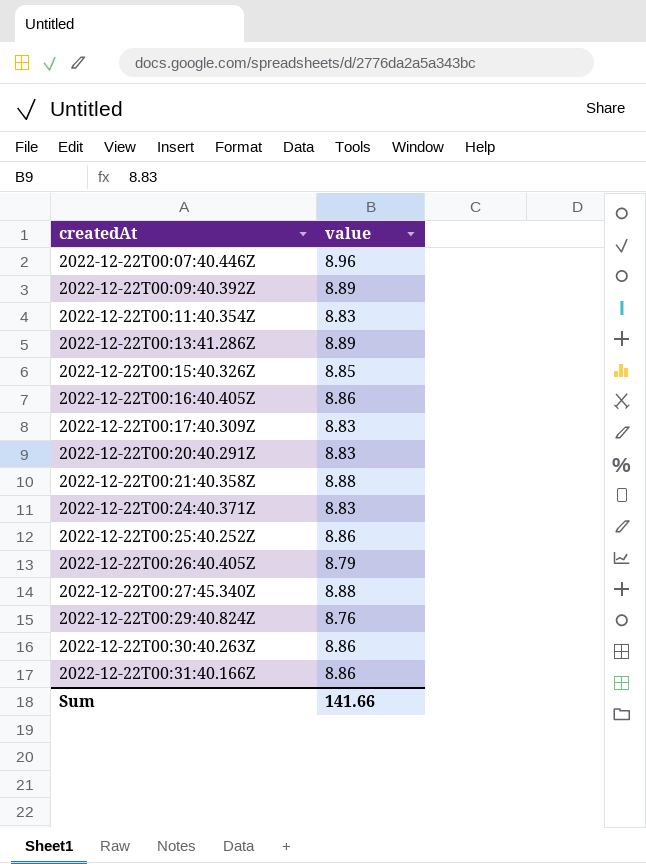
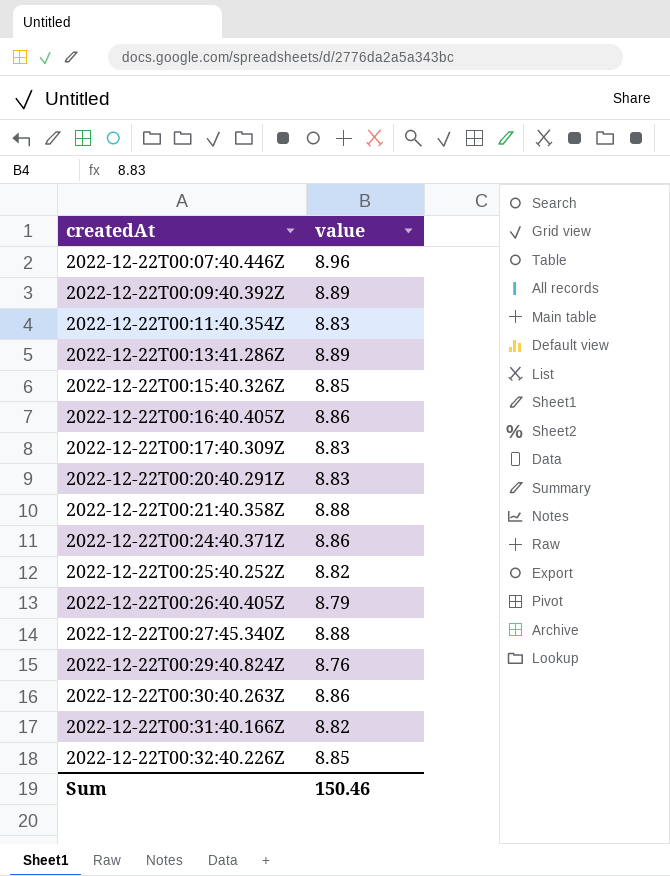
2022-12-22T00:24:40.371Z | value: 8.83 -> 8.86
2022-12-22T00:25:40.252Z | value: 8.86 -> 8.82
2022-12-22T00:31:40.166Z | value: 8.86 -> 8.82
row 2022-12-22T00:32:40.226Z: none -> 8.85
Sum | value: 141.66 -> 150.46

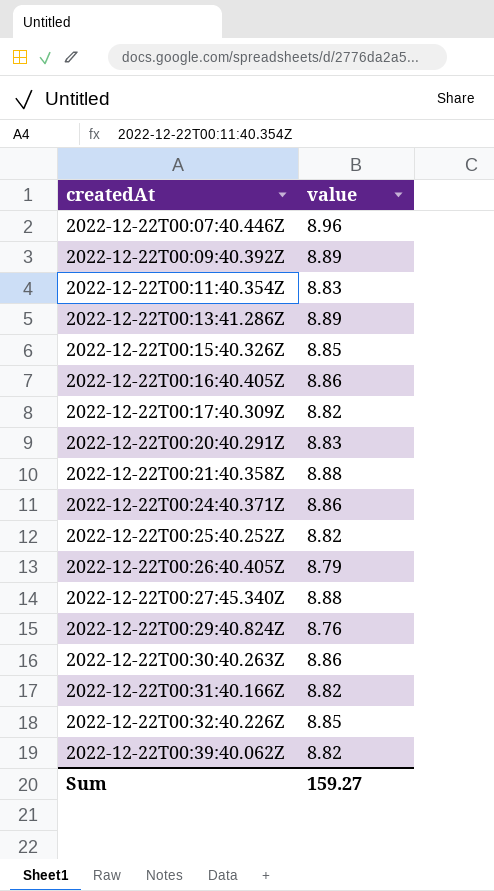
2022-12-22T00:17:40.309Z | value: 8.83 -> 8.82
row 2022-12-22T00:39:40.062Z: none -> 8.82
Sum | value: 150.46 -> 159.27

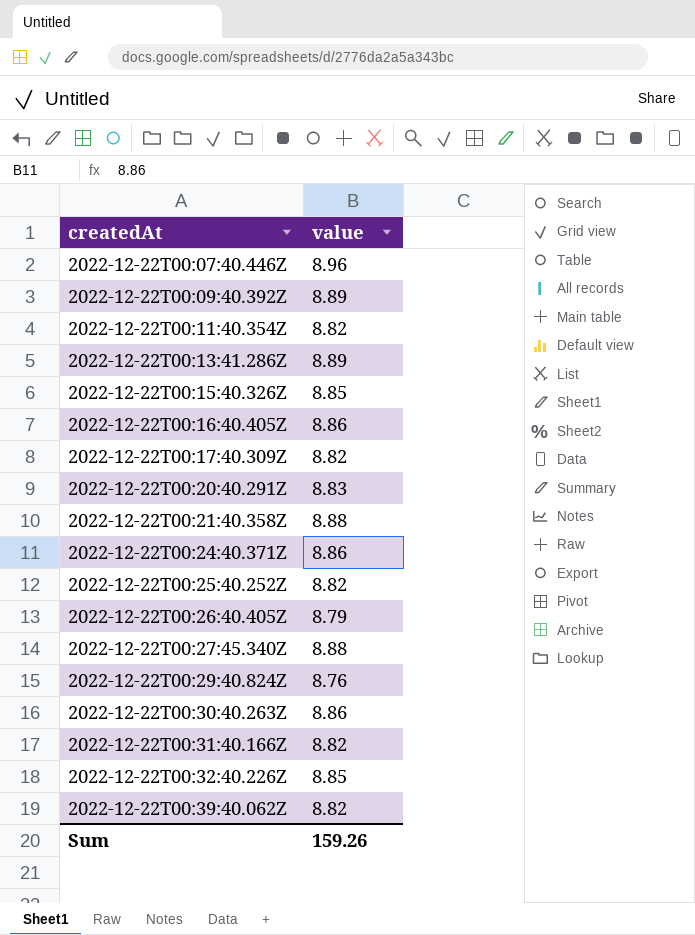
2022-12-22T00:11:40.354Z | value: 8.83 -> 8.82
Sum | value: 159.27 -> 159.26

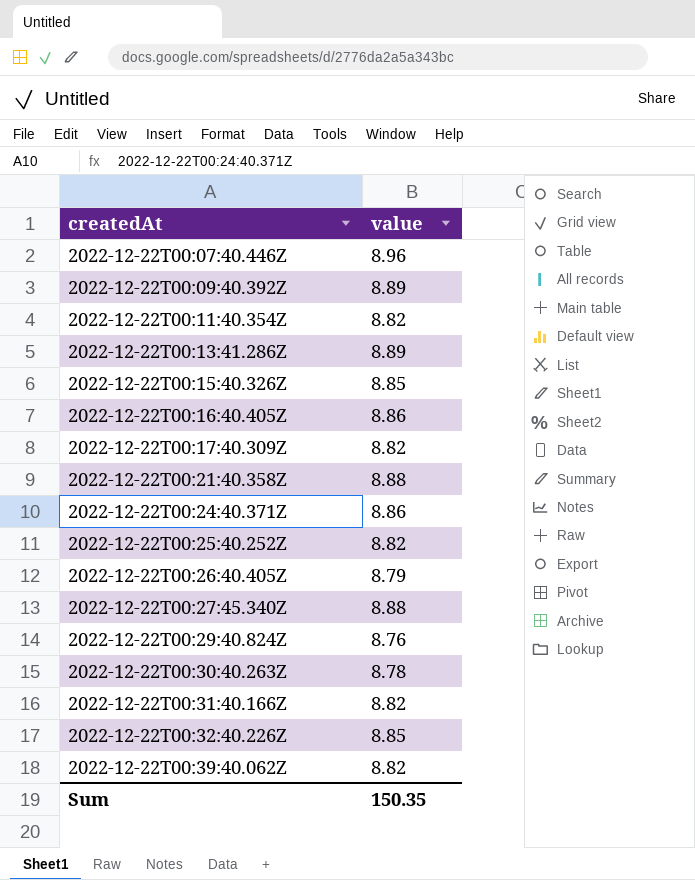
row 2022-12-22T00:20:40.291Z: 8.83 -> none
2022-12-22T00:30:40.263Z | value: 8.86 -> 8.78
Sum | value: 159.26 -> 150.35

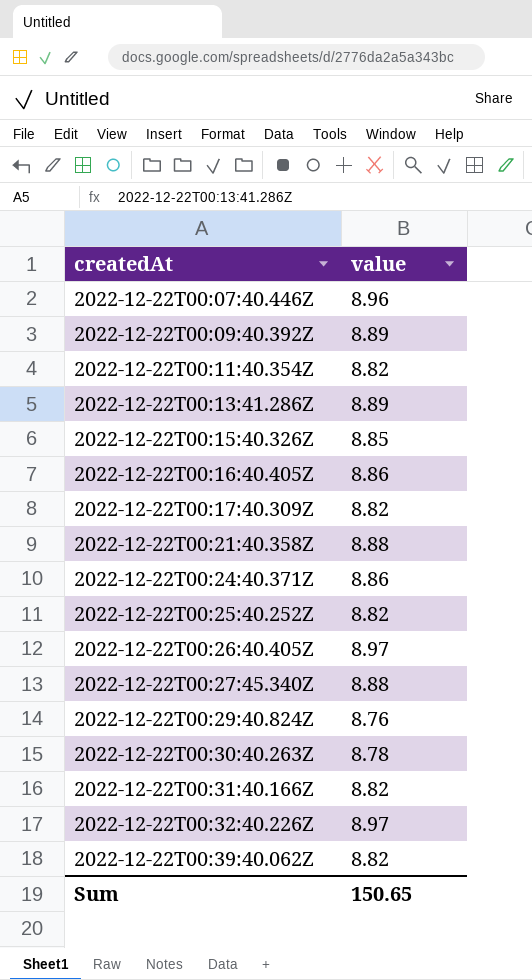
2022-12-22T00:26:40.405Z | value: 8.79 -> 8.97
2022-12-22T00:32:40.226Z | value: 8.85 -> 8.97
Sum | value: 150.35 -> 150.65

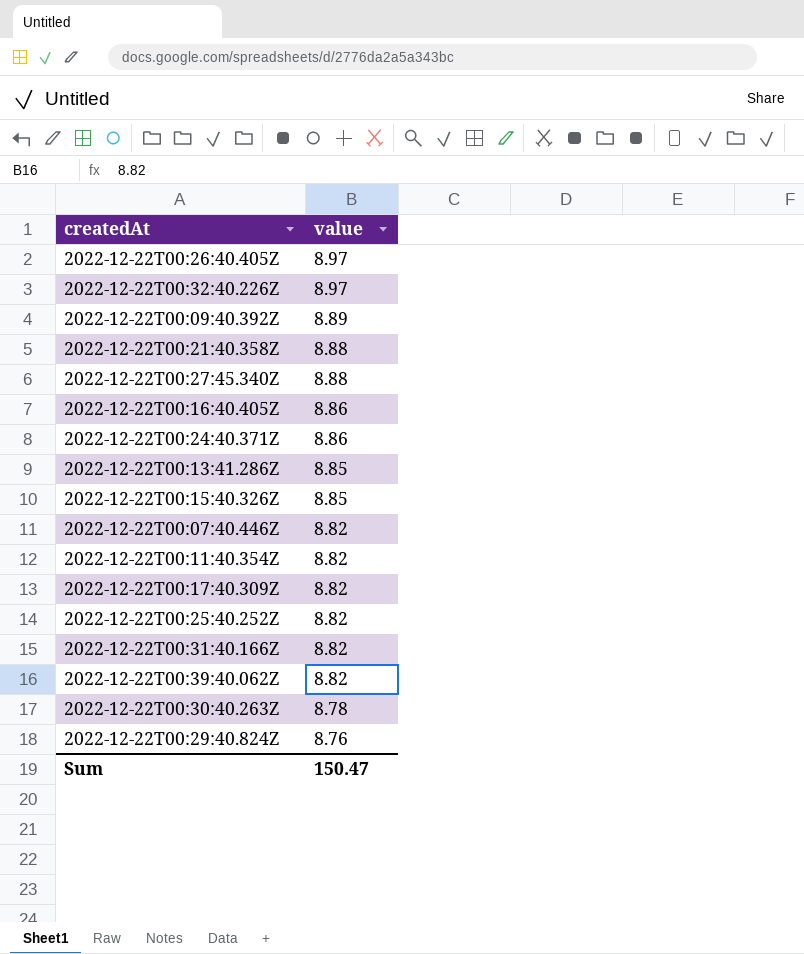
row order: createdAt ascending -> value descending
2022-12-22T00:13:41.286Z | value: 8.89 -> 8.85
2022-12-22T00:07:40.446Z | value: 8.96 -> 8.82
Sum | value: 150.65 -> 150.47

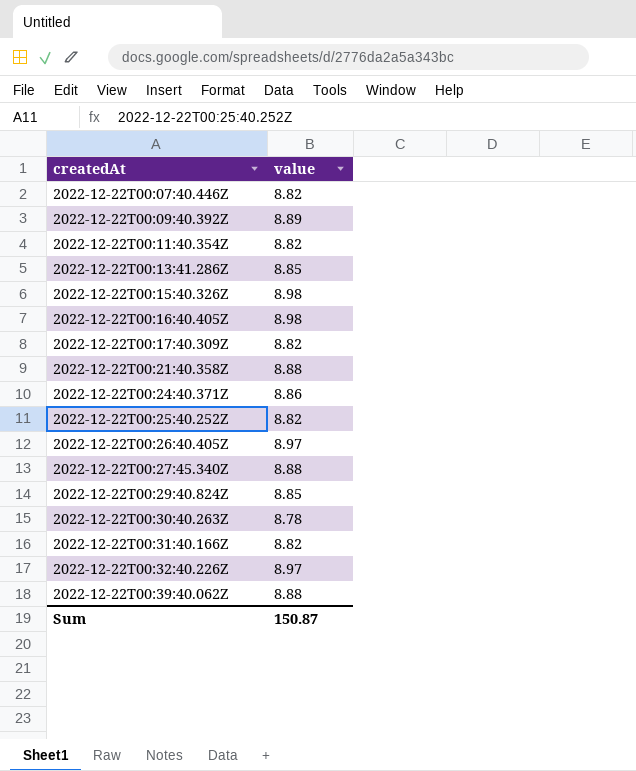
row order: value descending -> createdAt ascending
2022-12-22T00:15:40.326Z | value: 8.85 -> 8.98
2022-12-22T00:16:40.405Z | value: 8.86 -> 8.98
2022-12-22T00:29:40.824Z | value: 8.76 -> 8.85
2022-12-22T00:39:40.062Z | value: 8.82 -> 8.88
Sum | value: 150.47 -> 150.87

